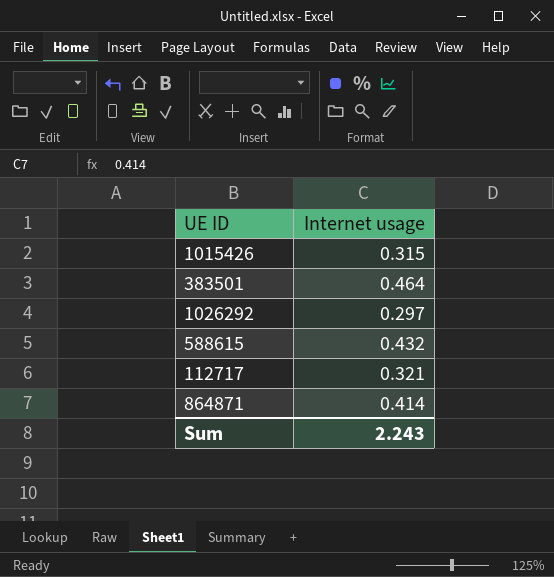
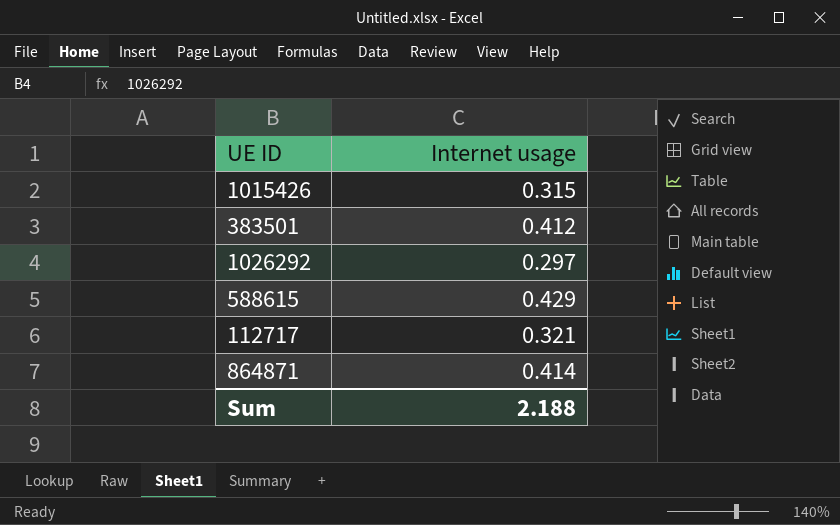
383501 | Internet usage: 0.464 -> 0.412
588615 | Internet usage: 0.432 -> 0.429
Sum | Internet usage: 2.243 -> 2.188

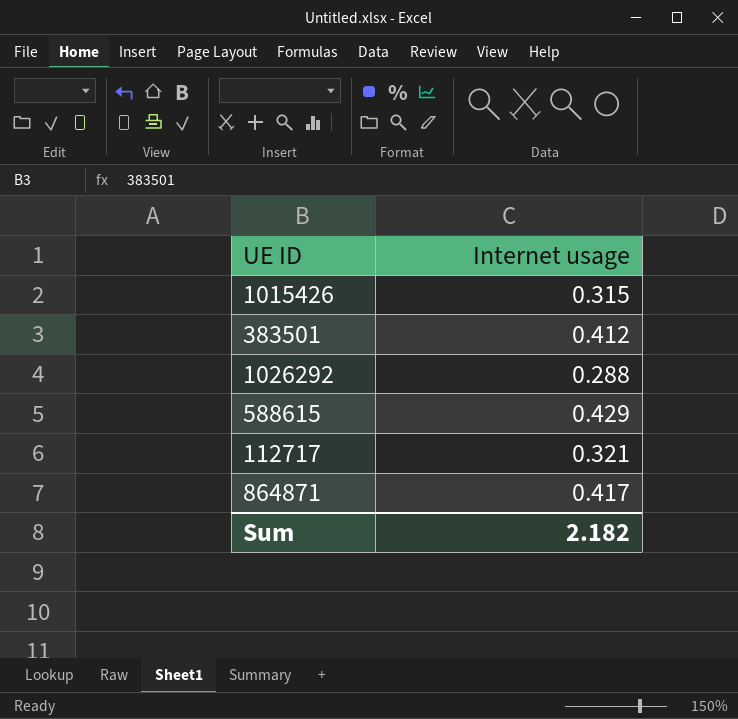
1026292 | Internet usage: 0.297 -> 0.288
864871 | Internet usage: 0.414 -> 0.417
Sum | Internet usage: 2.188 -> 2.182

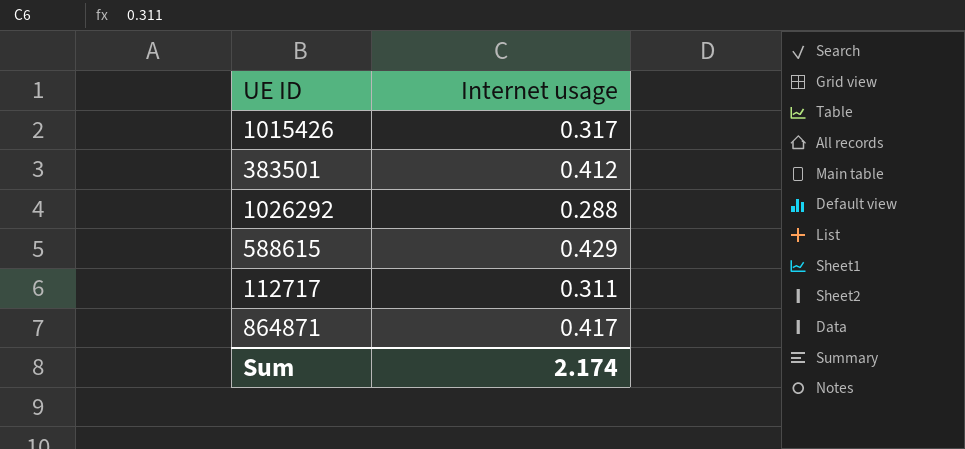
1015426 | Internet usage: 0.315 -> 0.317
112717 | Internet usage: 0.321 -> 0.311
Sum | Internet usage: 2.182 -> 2.174

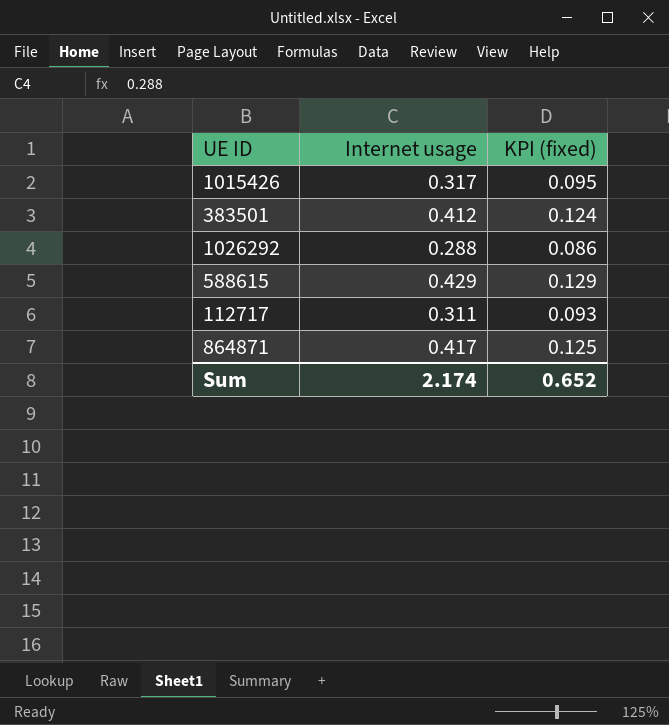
column KPI (fixed) | formula: none -> [Internet usage] * 0.3

